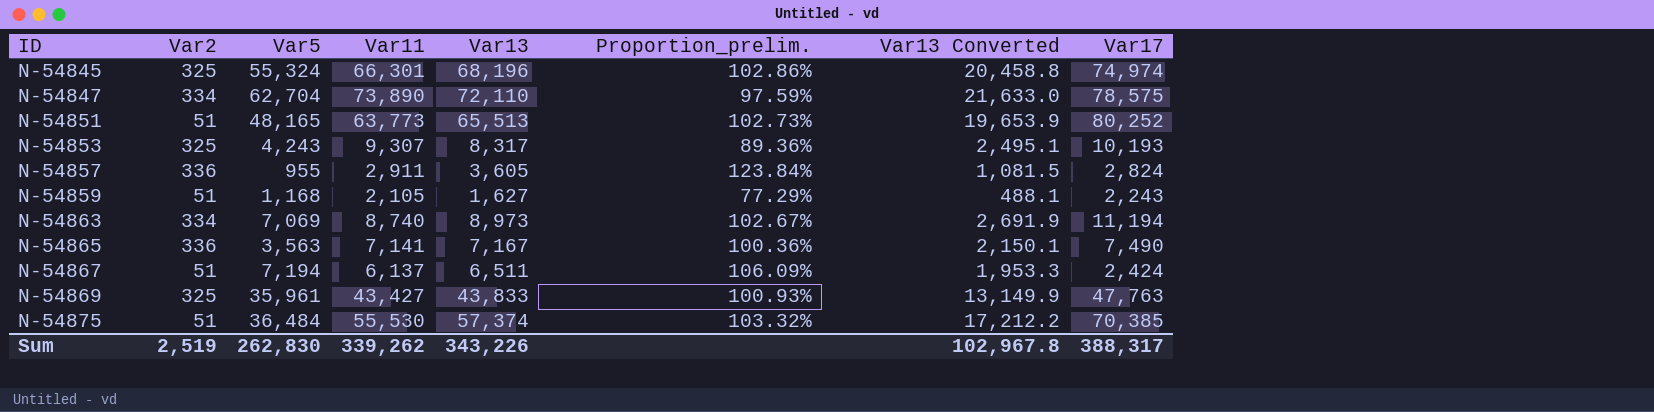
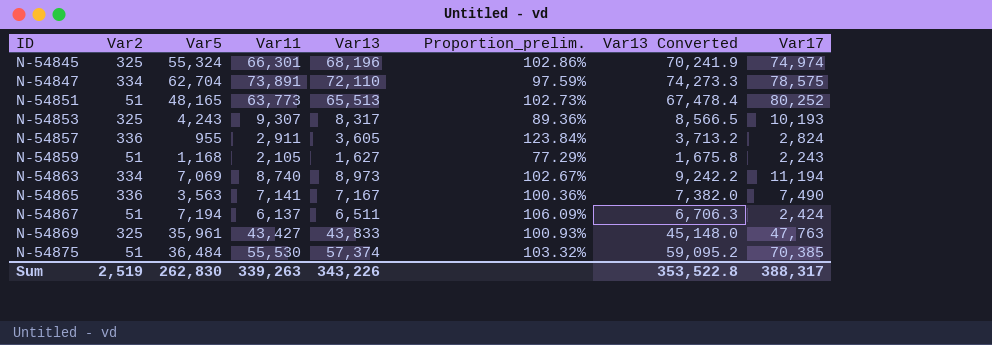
column Var13 Converted | formula: [Var13] * 0.3 -> [Var13] * 1.03
N-54847 | Var11: 73,890 -> 73,891
Sum | Var11: 339,262 -> 339,263
Sum | Var13 Converted: 102,967.8 -> 353,522.8

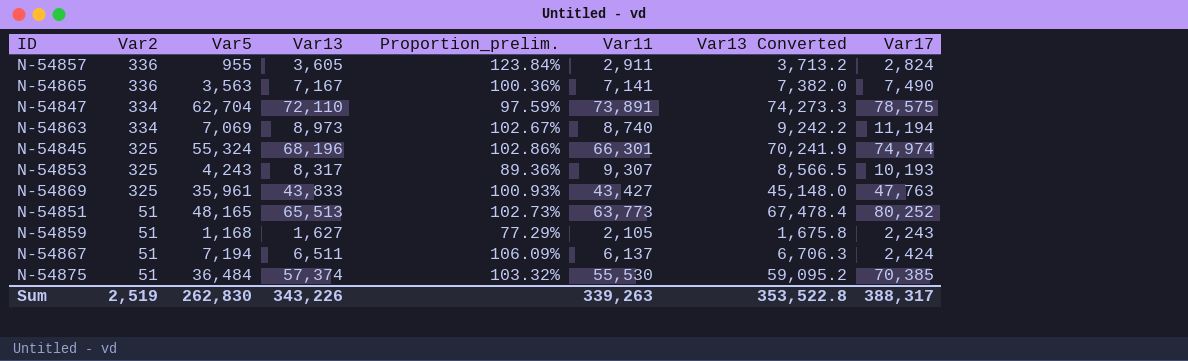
row order: ID ascending -> Var2 descending
column Var11 | position: 4 -> 6

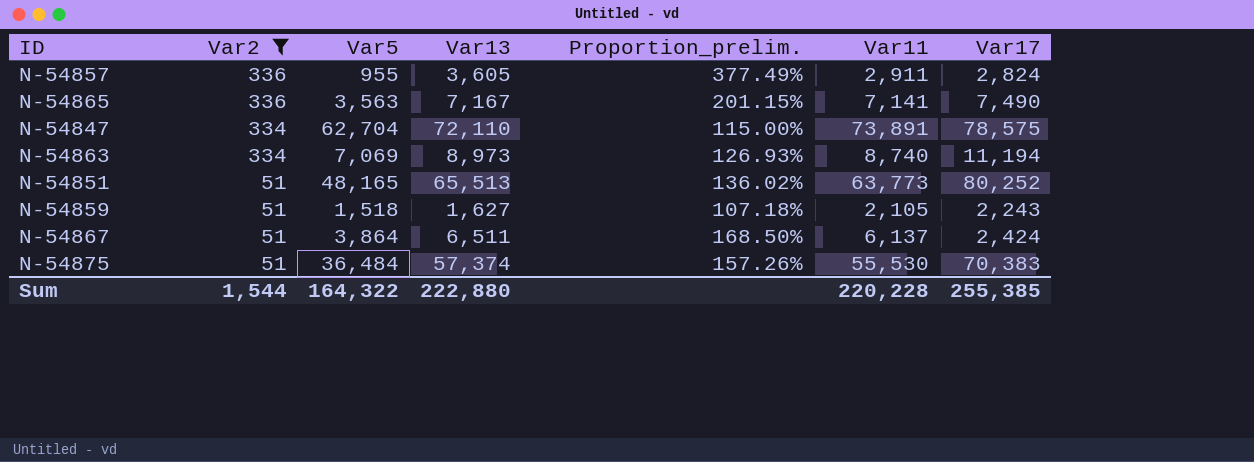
filter: none -> Var2 != 325
column Var13 Converted | formula: [Var13] * 1.03 -> none
column Proportion_prelim. | formula: [Var13] / [Var11] -> [Var13] / [Var5]
N-54859 | Var5: 1,168 -> 1,518
N-54867 | Var5: 7,194 -> 3,864
N-54875 | Var17: 70,385 -> 70,383
Sum | Var2: 2,519 -> 1,544
Sum | Var5: 262,830 -> 164,322
Sum | Var13: 343,226 -> 222,880
Sum | Var11: 339,263 -> 220,228
Sum | Var17: 388,317 -> 255,385

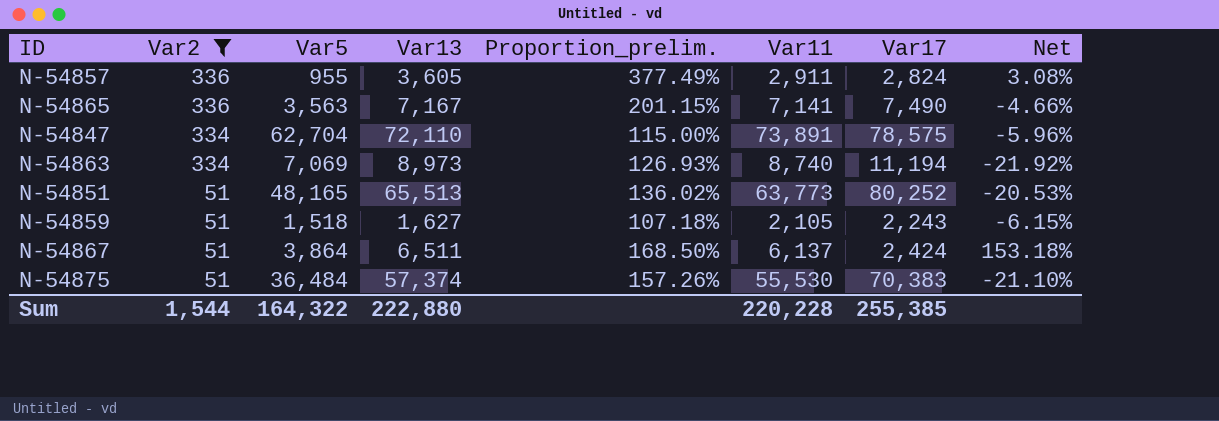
column Net | formula: none -> ([Var11] - [Var17]) / [Var17]

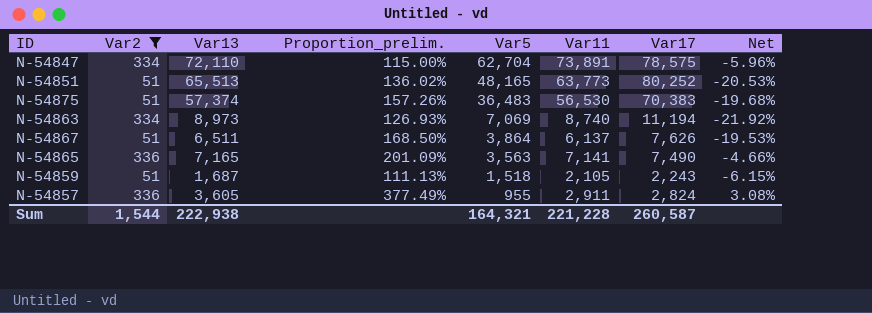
row order: Var2 descending -> Var5 descending
column Var5 | position: 3 -> 5
N-54875 | Var5: 36,484 -> 36,483
N-54875 | Var11: 55,530 -> 56,530
N-54875 | Net: -21.10% -> -19.68%
N-54867 | Var17: 2,424 -> 7,626
N-54867 | Net: 153.18% -> -19.53%
N-54865 | Var13: 7,167 -> 7,165
N-54865 | Proportion_prelim.: 201.15% -> 201.09%
N-54859 | Var13: 1,627 -> 1,687
N-54859 | Proportion_prelim.: 107.18% -> 111.13%
Sum | Var13: 222,880 -> 222,938
Sum | Var5: 164,322 -> 164,321
Sum | Var11: 220,228 -> 221,228
Sum | Var17: 255,385 -> 260,587

